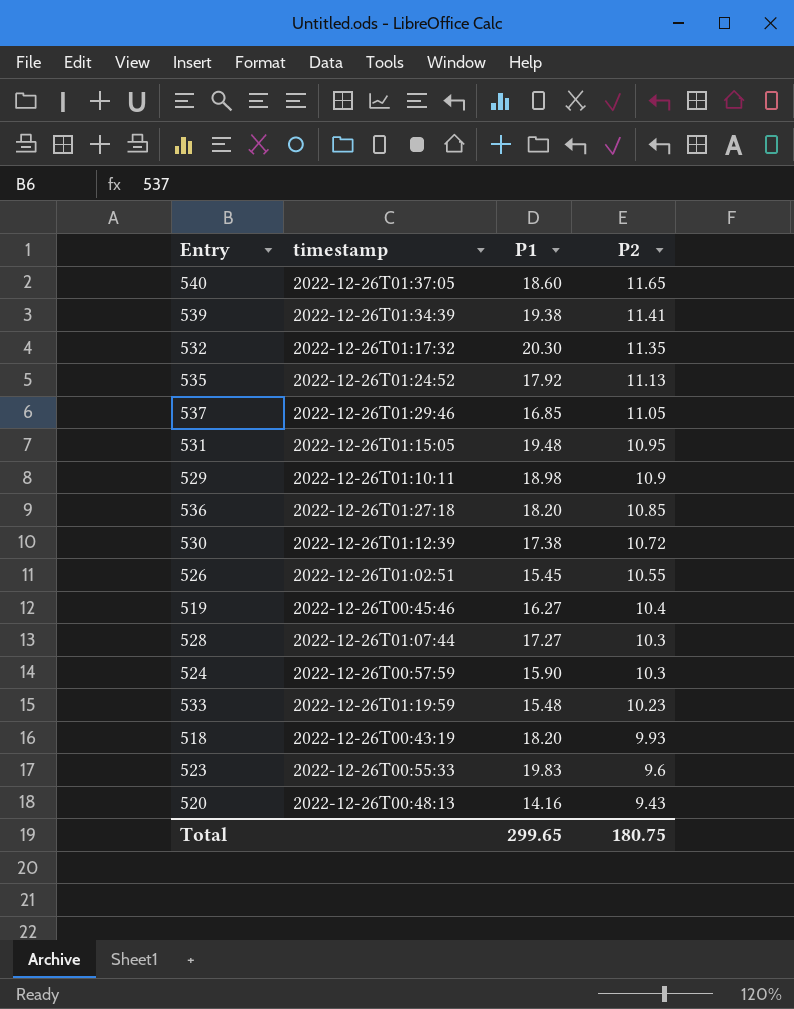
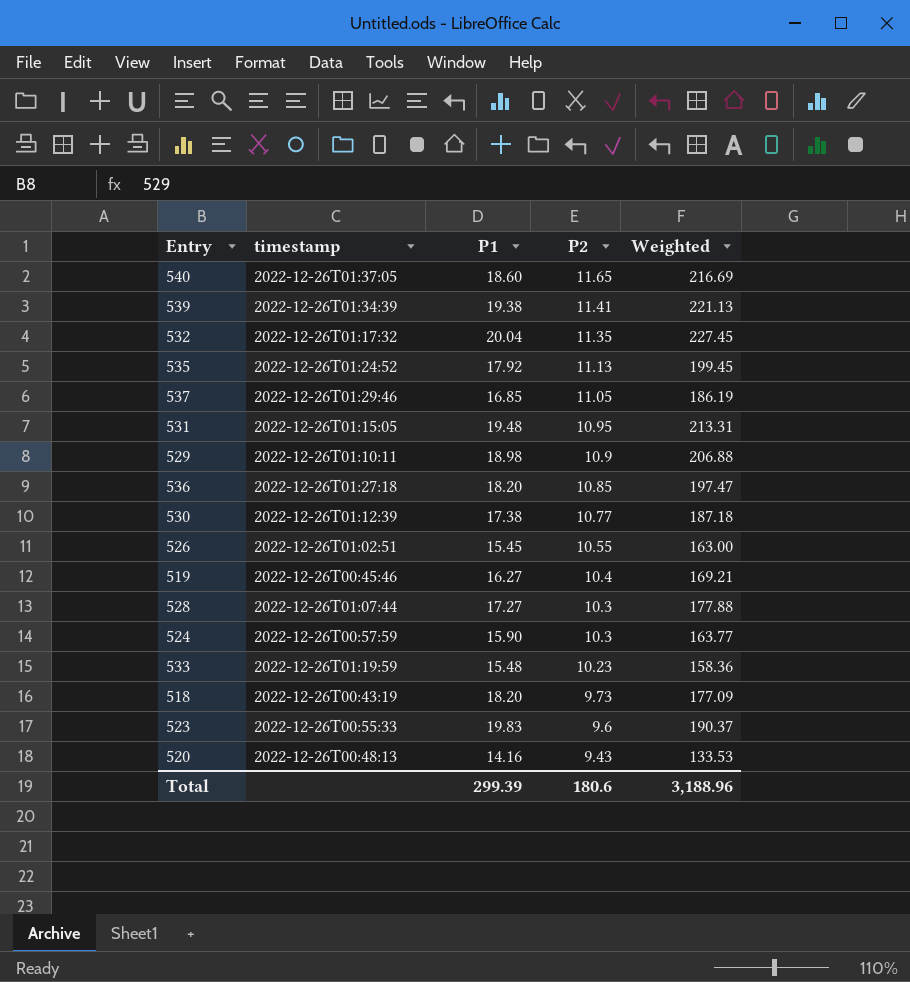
column Weighted | formula: none -> [P1] * [P2]
532 | P1: 20.30 -> 20.04
530 | P2: 10.72 -> 10.77
518 | P2: 9.93 -> 9.73
Total | P1: 299.65 -> 299.39
Total | P2: 180.75 -> 180.6

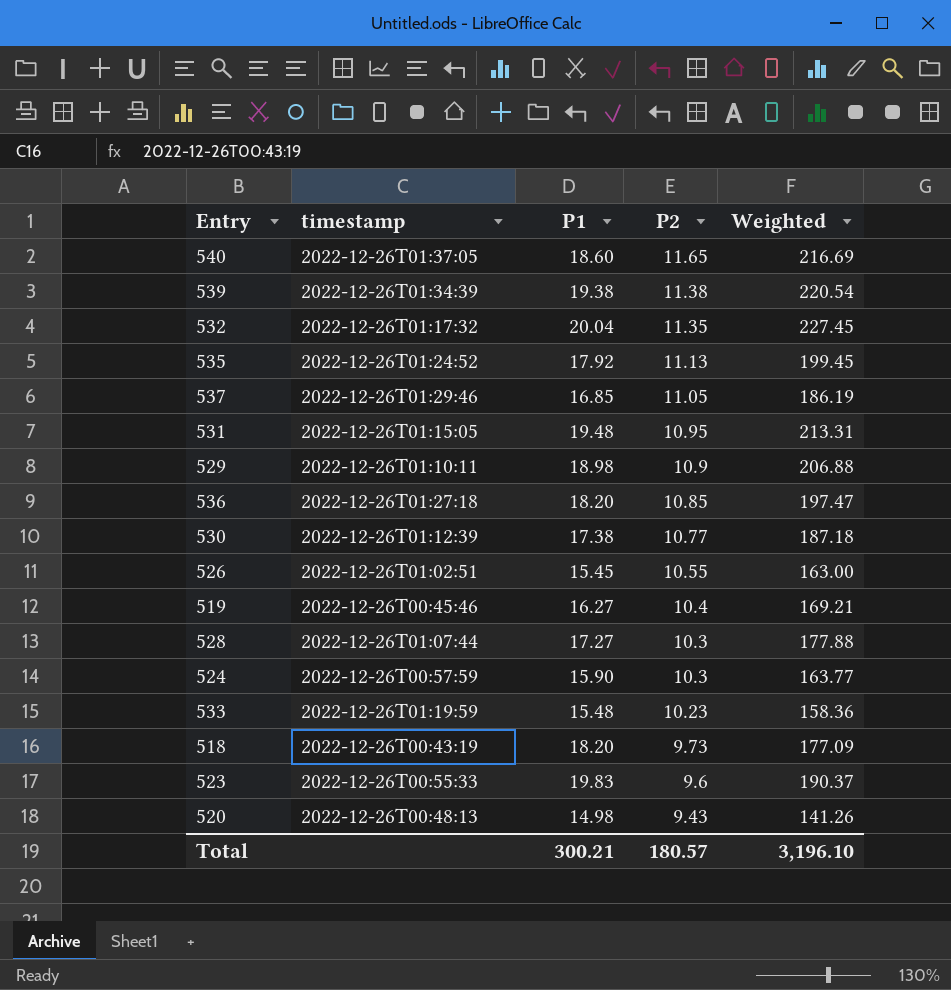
539 | P2: 11.41 -> 11.38
539 | Weighted: 221.13 -> 220.54
520 | P1: 14.16 -> 14.98
520 | Weighted: 133.53 -> 141.26
Total | P1: 299.39 -> 300.21
Total | P2: 180.6 -> 180.57
Total | Weighted: 3,188.96 -> 3,196.10

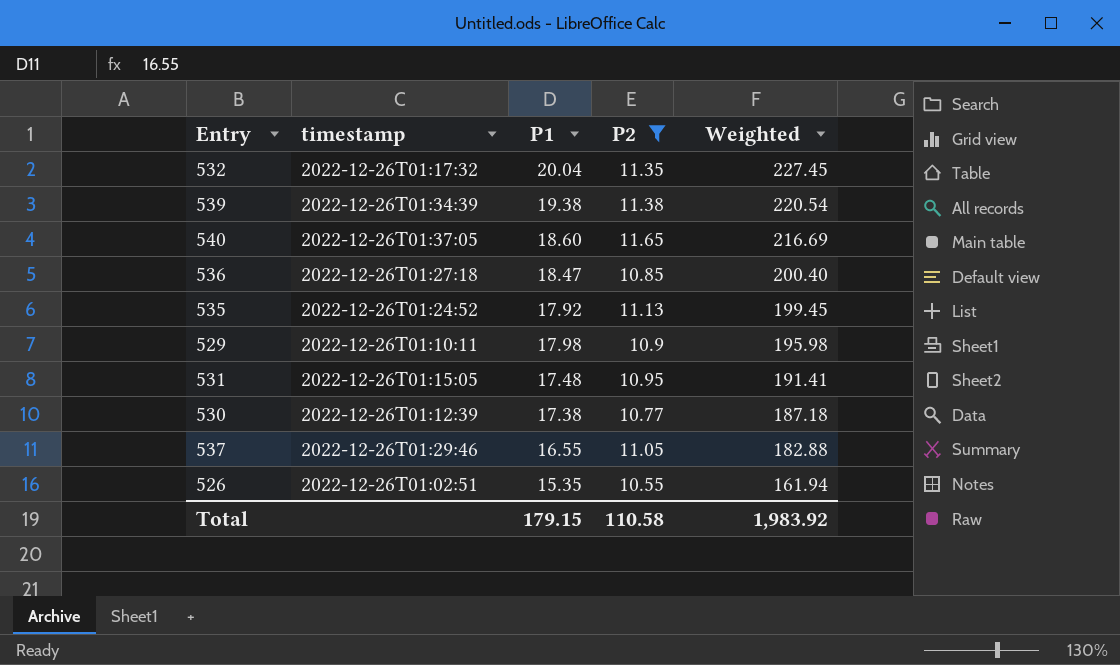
filter: none -> P2 >= 10.55
row order: P2 descending -> Weighted descending
536 | P1: 18.20 -> 18.47
536 | Weighted: 197.47 -> 200.40
529 | P1: 18.98 -> 17.98
529 | Weighted: 206.88 -> 195.98
531 | P1: 19.48 -> 17.48
531 | Weighted: 213.31 -> 191.41
537 | P1: 16.85 -> 16.55
537 | Weighted: 186.19 -> 182.88
526 | P1: 15.45 -> 15.35
526 | Weighted: 163.00 -> 161.94
Total | P1: 300.21 -> 179.15
Total | P2: 180.57 -> 110.58
Total | Weighted: 3,196.10 -> 1,983.92

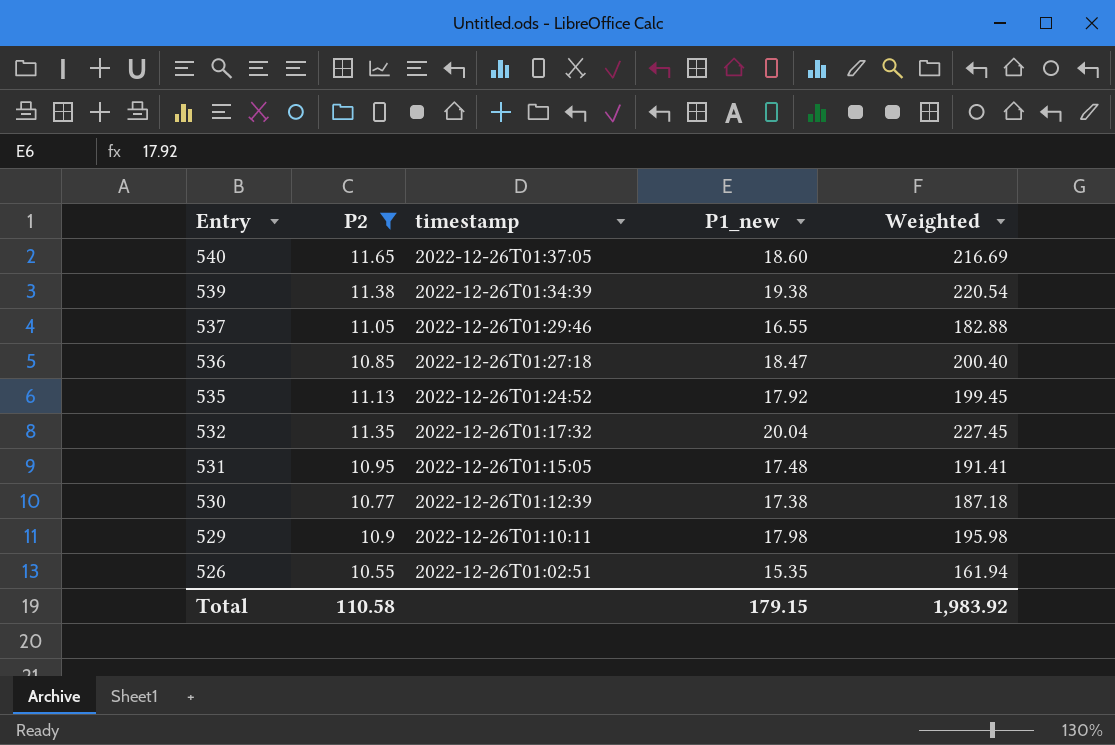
row order: Weighted descending -> Entry descending
column P2 | position: 4 -> 2
column name: P1 -> P1_new

